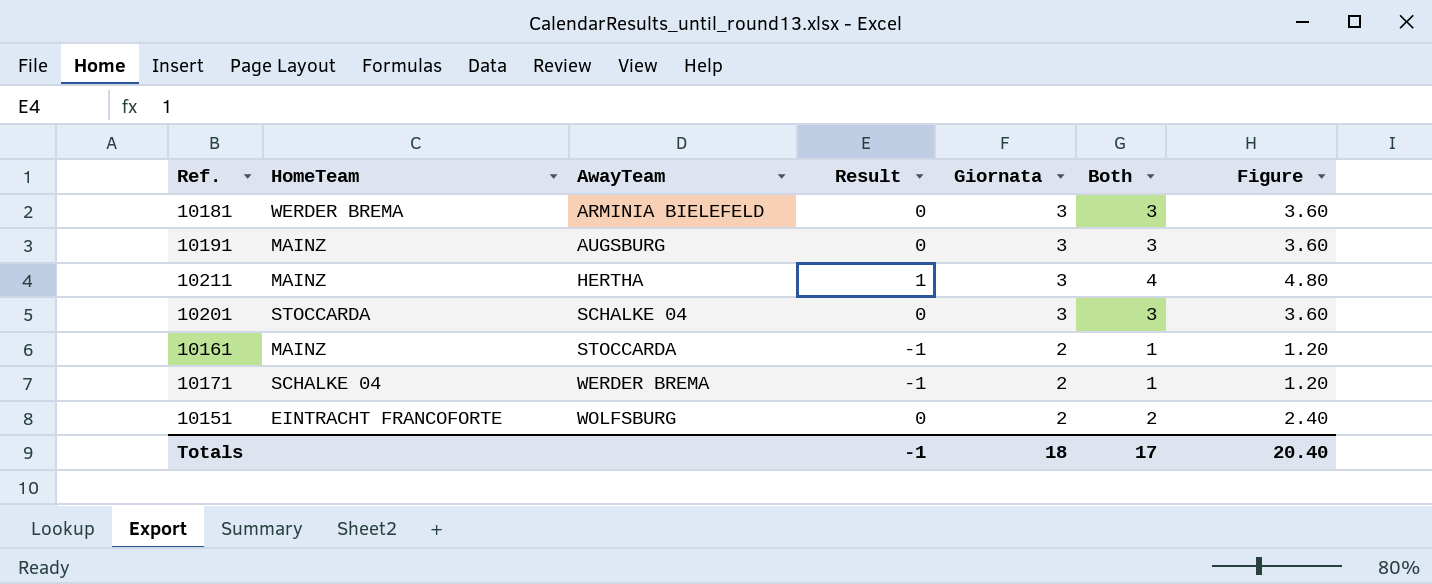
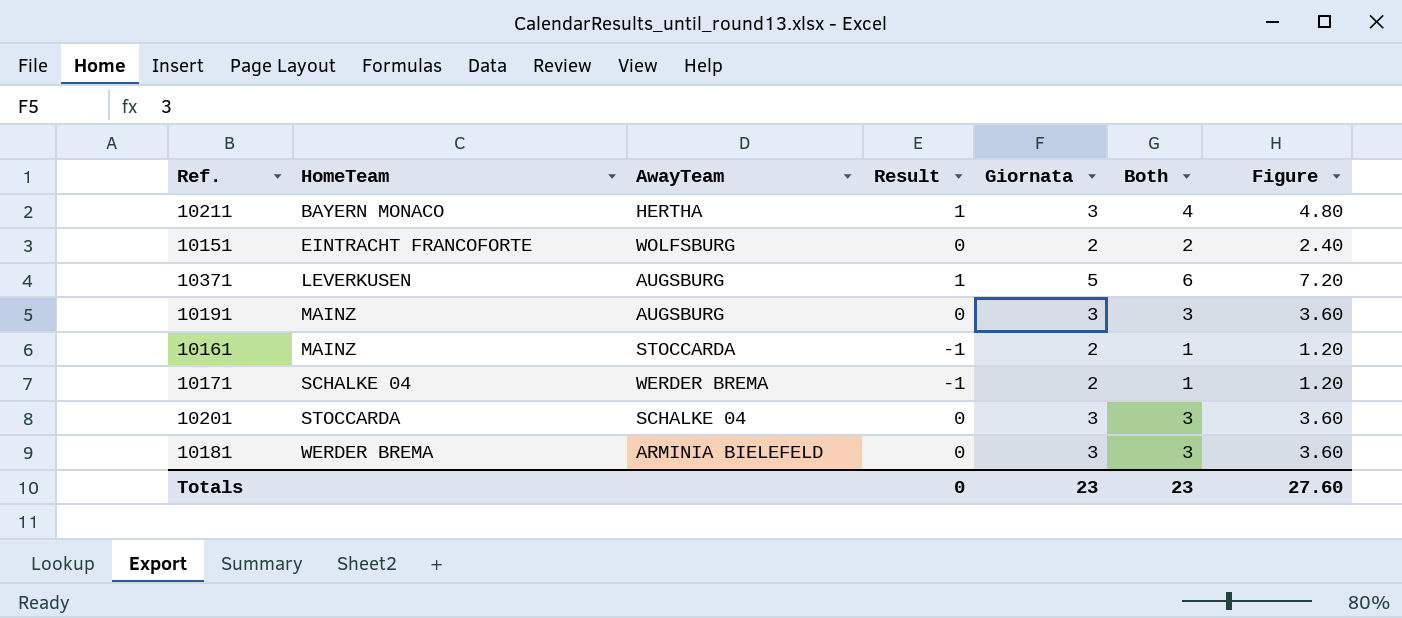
row order: AwayTeam ascending -> HomeTeam ascending
10211 | HomeTeam: MAINZ -> BAYERN MONACO
row 10371: none -> LEVERKUSEN | AUGSBURG | 1 | 5 | 6 | 7.20
Totals | Result: -1 -> 0
Totals | Giornata: 18 -> 23
Totals | Both: 17 -> 23
Totals | Figure: 20.40 -> 27.60

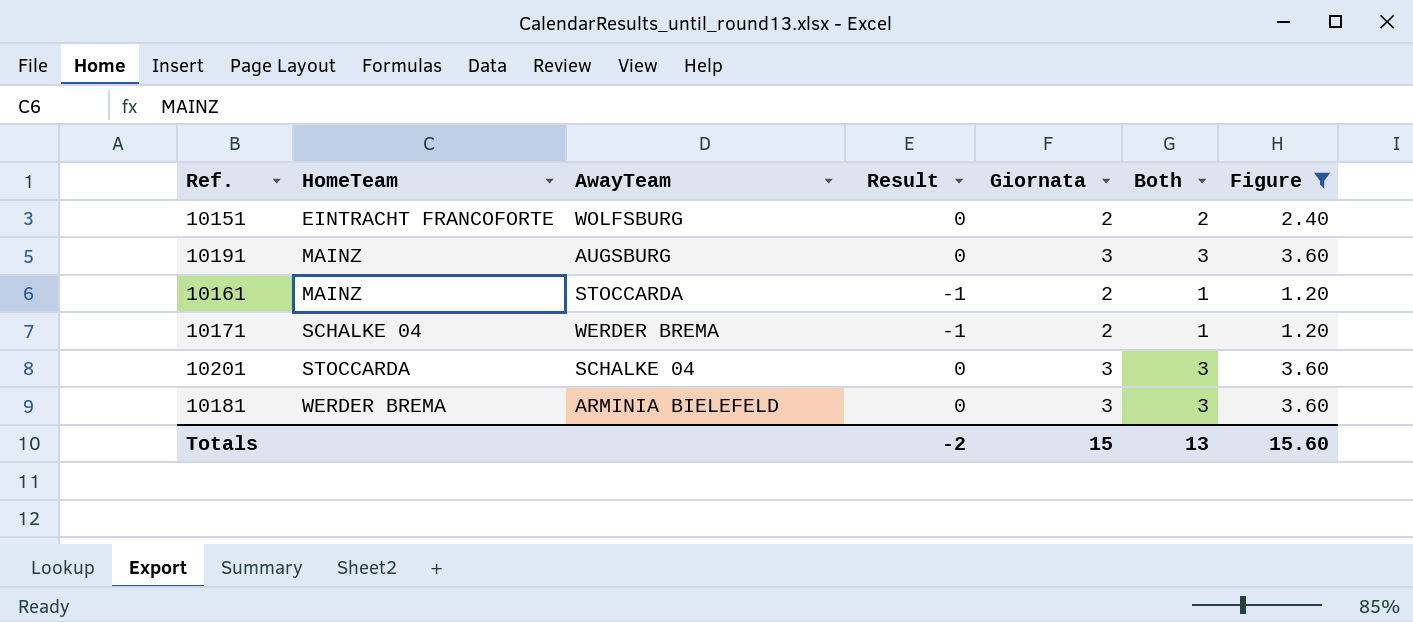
filter: none -> Figure <= 3.60
Totals | Result: 0 -> -2
Totals | Giornata: 23 -> 15
Totals | Both: 23 -> 13
Totals | Figure: 27.60 -> 15.60

